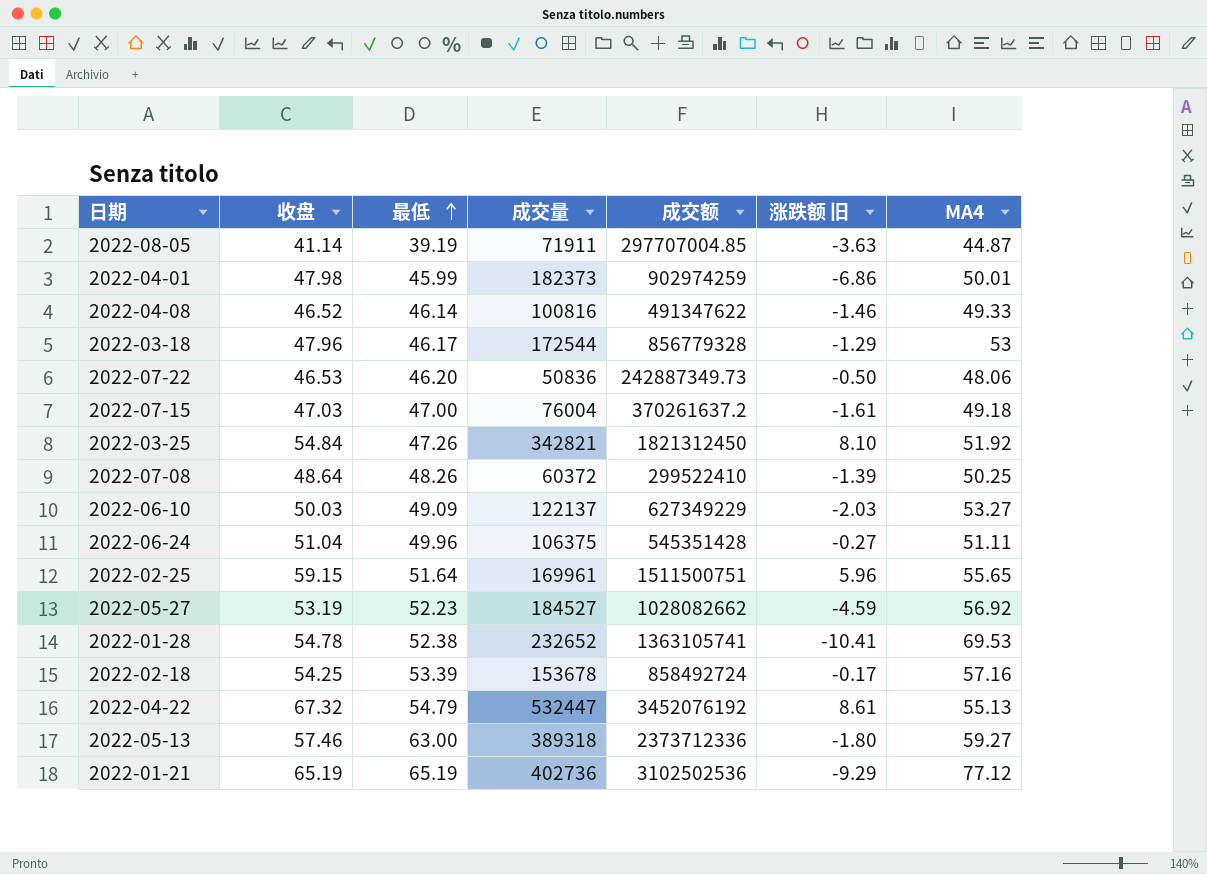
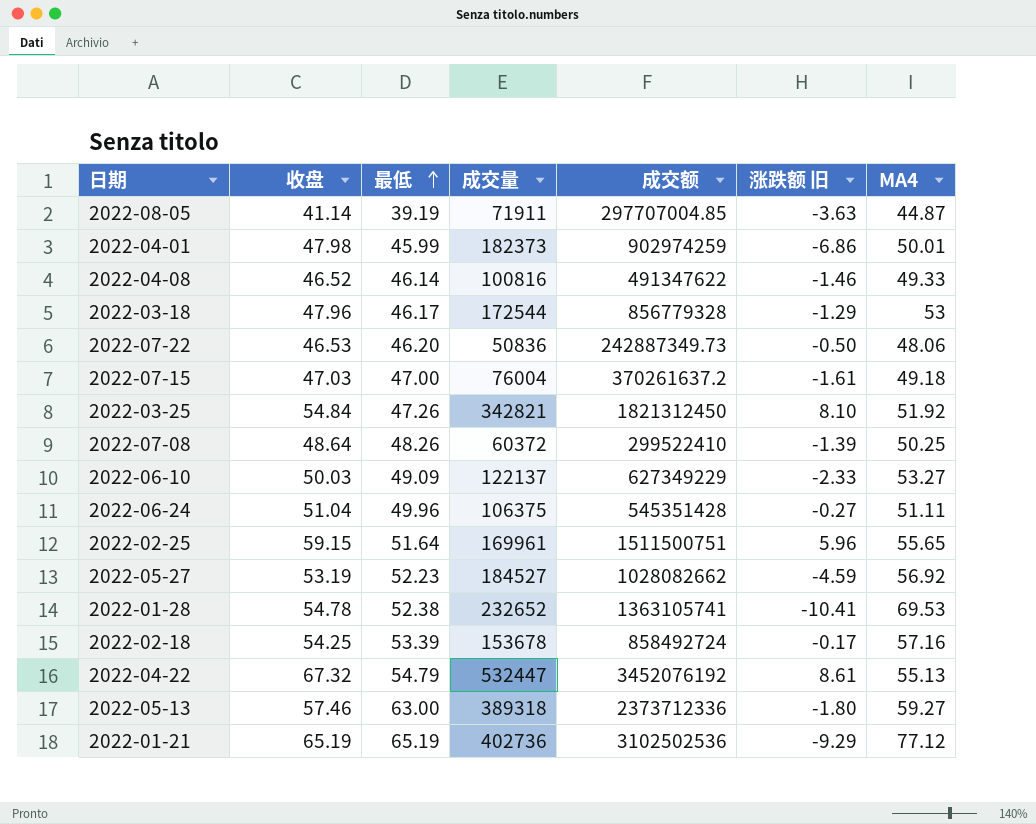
2022-06-10 | 涨跌额 旧: -2.03 -> -2.33

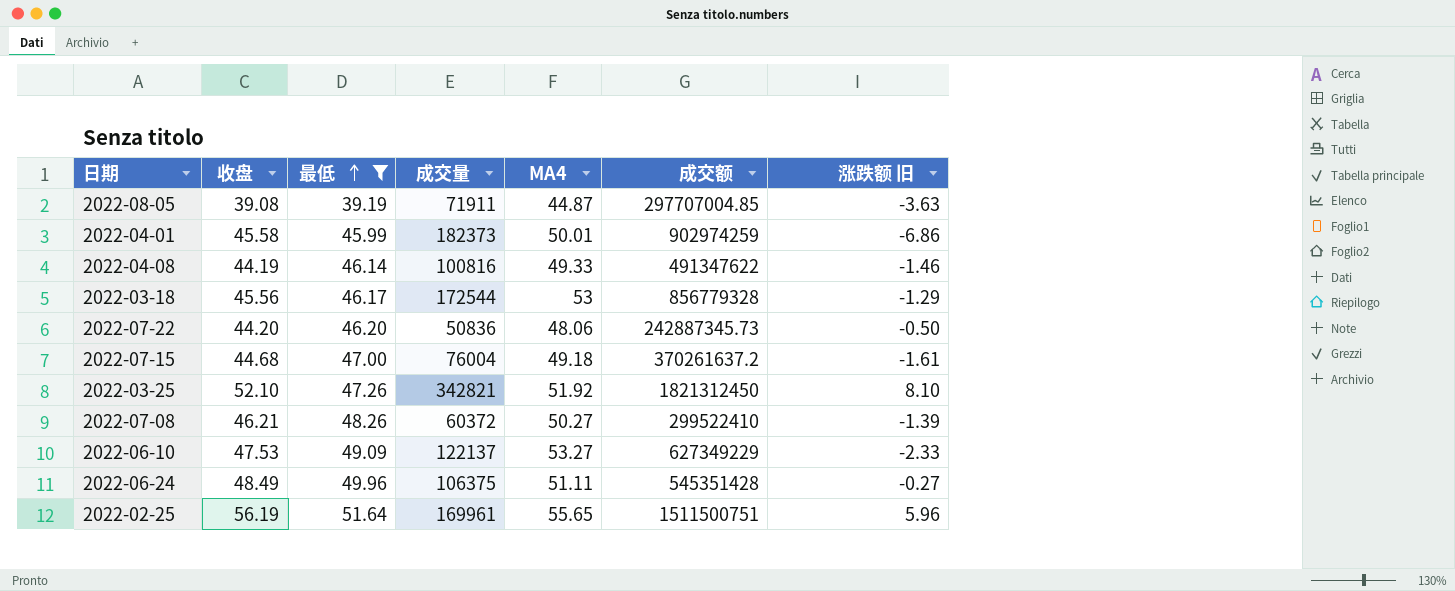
filter: none -> 最低 <= 51.64
column MA4 | position: 7 -> 5
2022-08-05 | 收盘: 41.14 -> 39.08
2022-04-01 | 收盘: 47.98 -> 45.58
2022-04-08 | 收盘: 46.52 -> 44.19
2022-03-18 | 收盘: 47.96 -> 45.56
2022-07-22 | 收盘: 46.53 -> 44.20
2022-07-22 | 成交额: 242887349.73 -> 242887345.73
2022-07-15 | 收盘: 47.03 -> 44.68
2022-03-25 | 收盘: 54.84 -> 52.10
2022-07-08 | 收盘: 48.64 -> 46.21
2022-07-08 | MA4: 50.25 -> 50.27
2022-06-10 | 收盘: 50.03 -> 47.53
2022-06-24 | 收盘: 51.04 -> 48.49
2022-02-25 | 收盘: 59.15 -> 56.19

